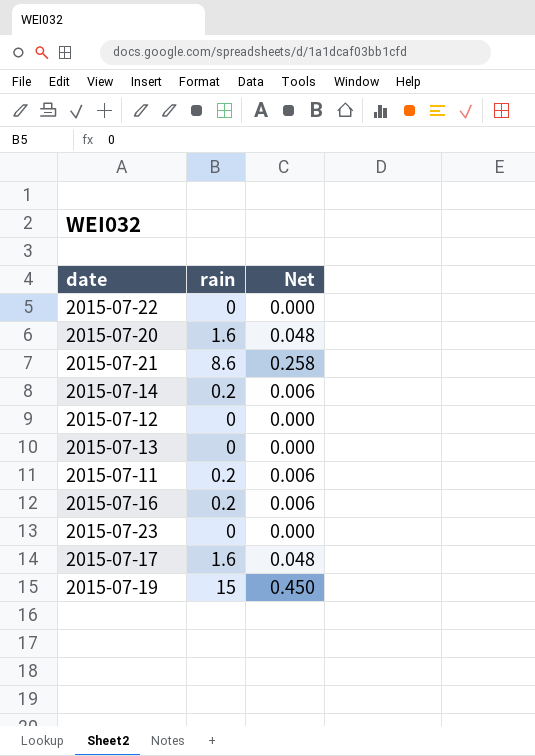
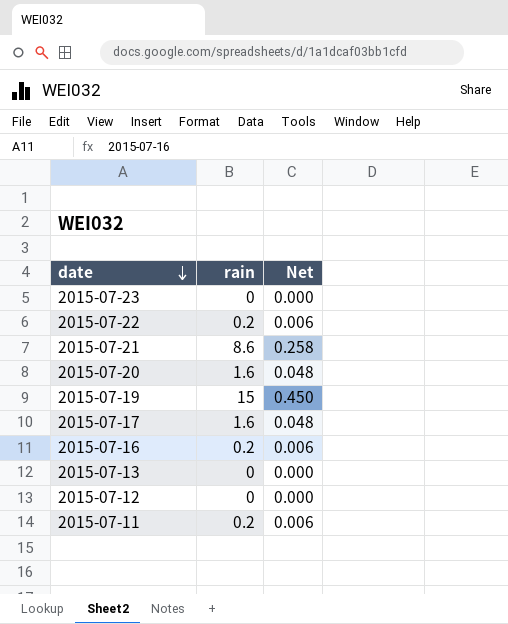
row order: none -> date descending
row 2015-07-14: 0.2 | 0.006 -> none
2015-07-22 | rain: 0 -> 0.2
2015-07-22 | Net: 0.000 -> 0.006

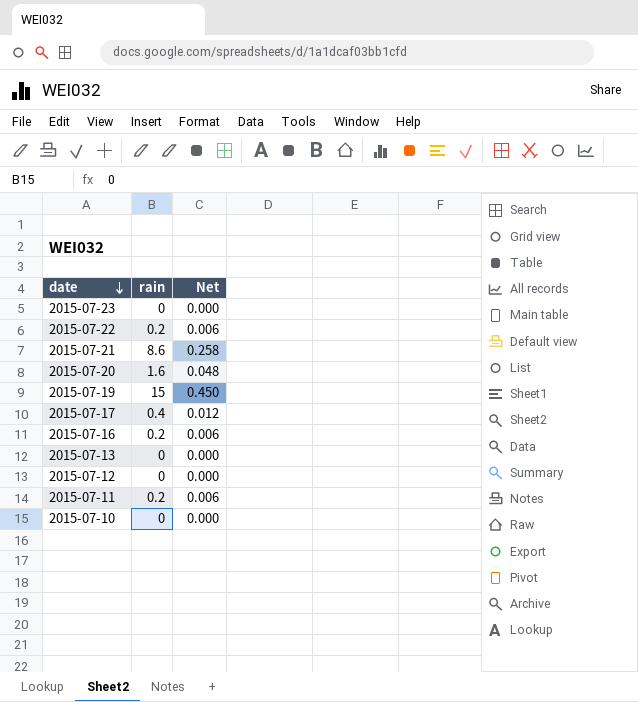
2015-07-17 | rain: 1.6 -> 0.4
2015-07-17 | Net: 0.048 -> 0.012
row 2015-07-10: none -> 0 | 0.000

